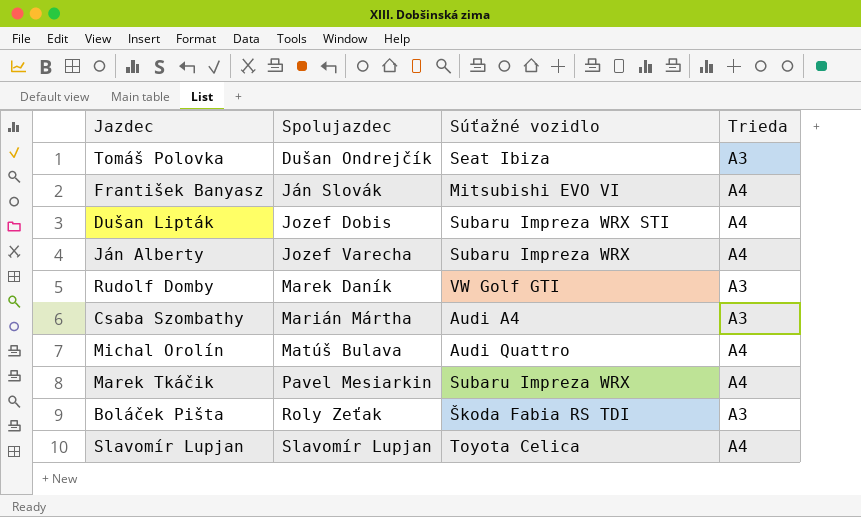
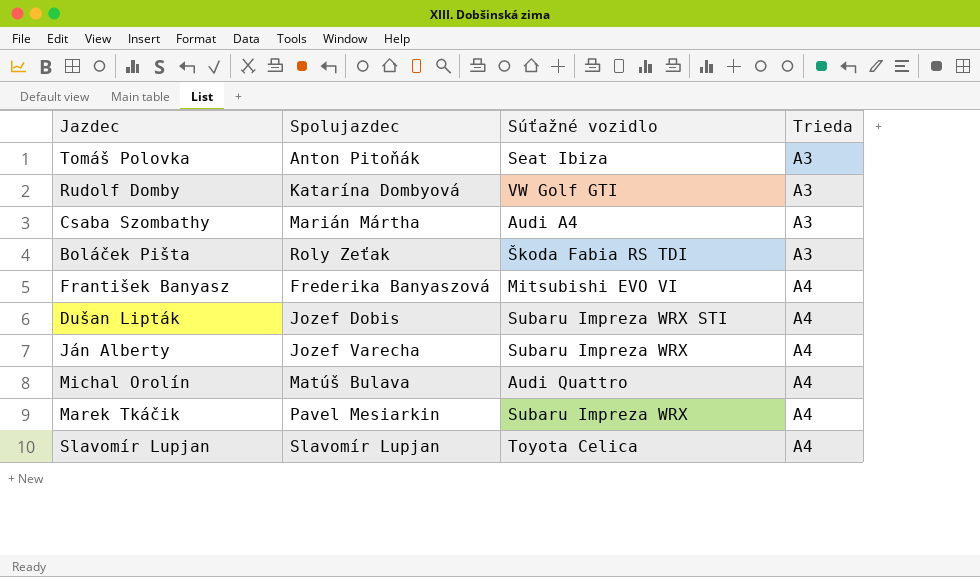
row order: Spolujazdec ascending -> Trieda ascending
Tomáš Polovka | Spolujazdec: Dušan Ondrejčík -> Anton Pitoňák
Rudolf Domby | Spolujazdec: Marek Daník -> Katarína Dombyová
František Banyasz | Spolujazdec: Ján Slovák -> Frederika Banyaszová

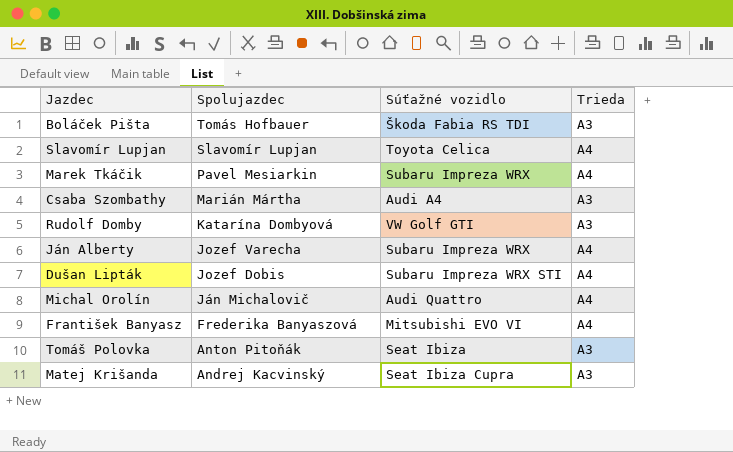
row order: Trieda ascending -> Spolujazdec descending
Boláček Pišta | Spolujazdec: Roly Zeťak -> Tomás Hofbauer
Michal Orolín | Spolujazdec: Matúš Bulava -> Ján Michalovič
row Matej Krišanda: none -> Andrej Kacvinský | Seat Ibiza Cupra | A3

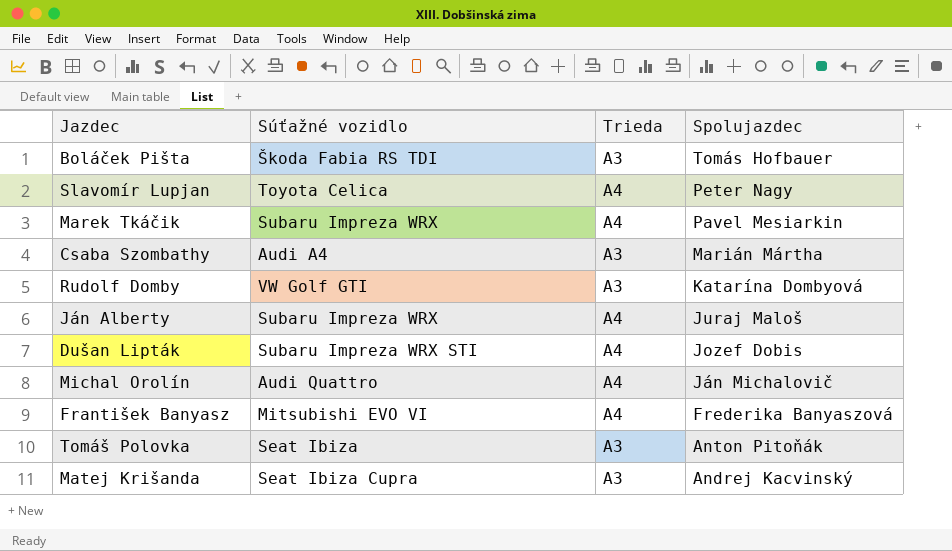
column Spolujazdec | position: 2 -> 4
Slavomír Lupjan | Spolujazdec: Slavomír Lupjan -> Peter Nagy
Ján Alberty | Spolujazdec: Jozef Varecha -> Juraj Maloš

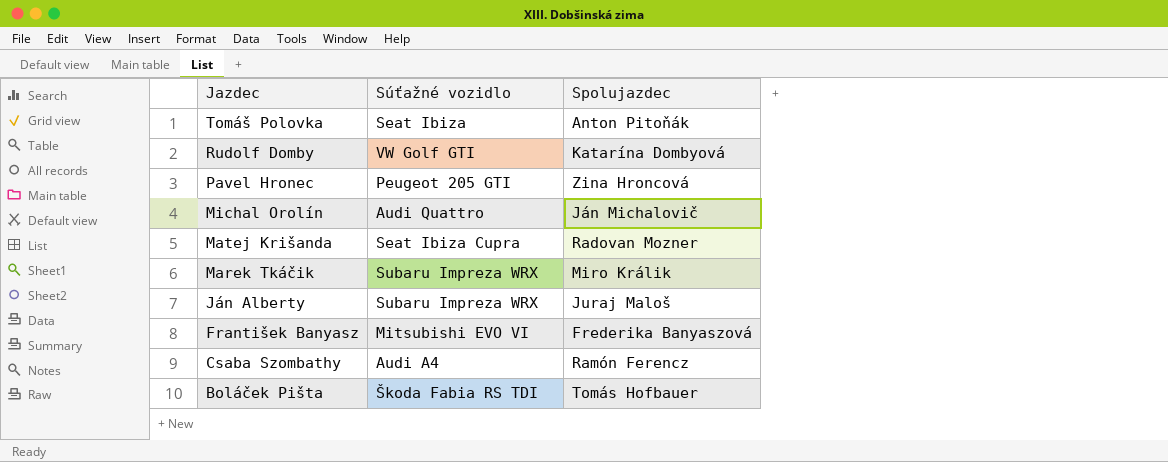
row order: Spolujazdec descending -> Jazdec descending
column Trieda | position: 3 -> none
row Slavomír Lupjan: Toyota Celica | A4 | Peter Nagy -> none
row Dušan Lipták: Subaru Impreza WRX STI | A4 | Jozef Dobis -> none
row Pavel Hronec: none -> Peugeot 205 GTI | Zina Hroncová
Matej Krišanda | Spolujazdec: Andrej Kacvinský -> Radovan Mozner
Marek Tkáčik | Spolujazdec: Pavel Mesiarkin -> Miro Králik
Csaba Szombathy | Spolujazdec: Marián Mártha -> Ramón Ferencz

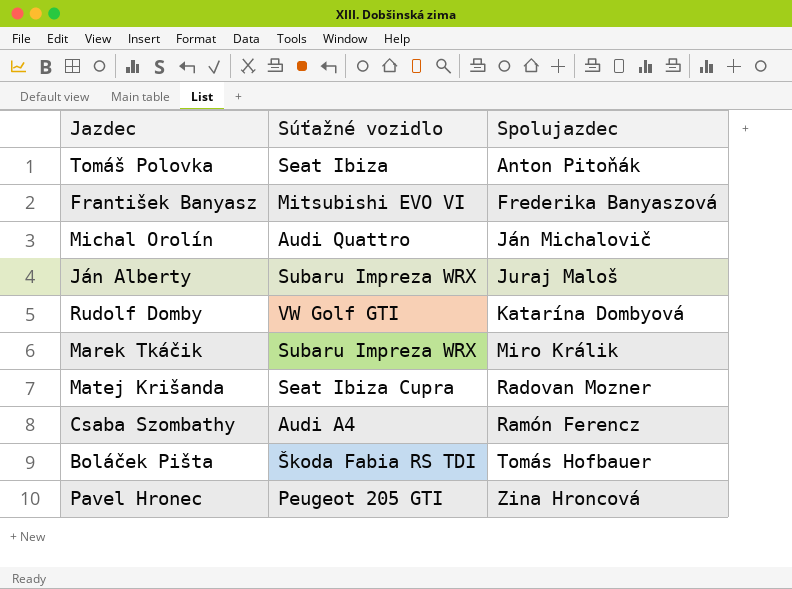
row order: Jazdec descending -> Spolujazdec ascending

